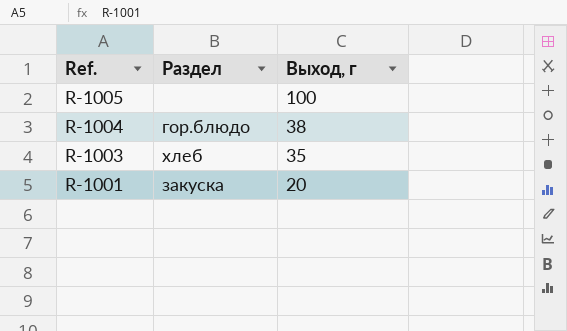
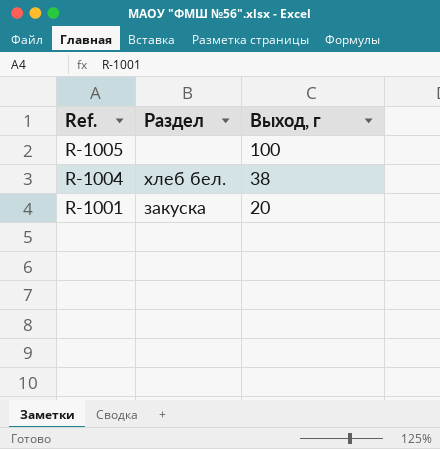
row R-1003: хлеб | 35 -> none
R-1004 | Раздел: гор.блюдо -> хлеб бел.

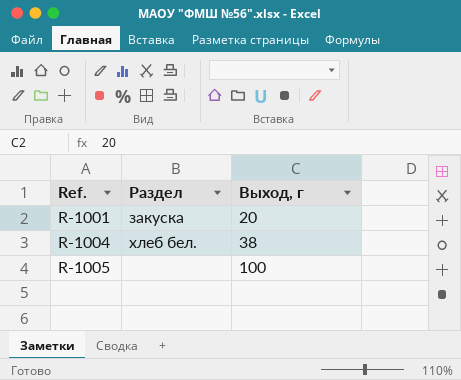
row order: Ref. descending -> Ref. ascending

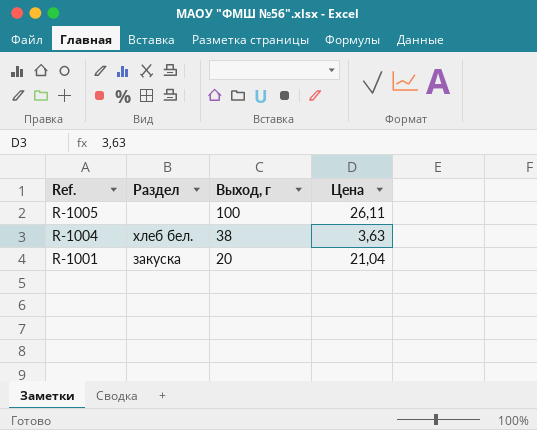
row order: Ref. ascending -> Ref. descending
column Цена | position: none -> 4

